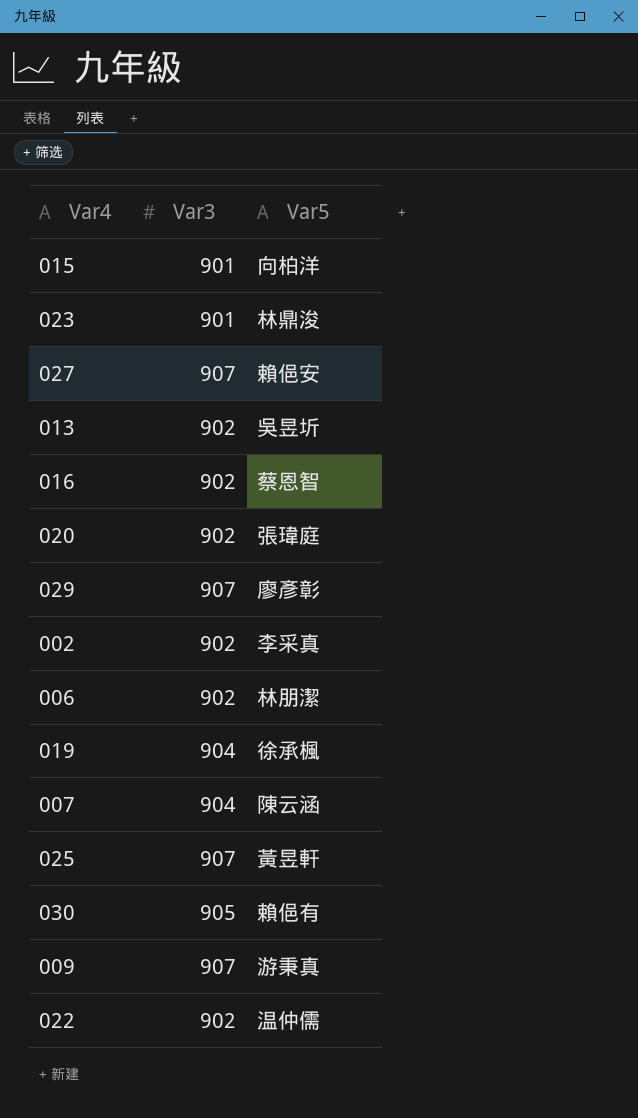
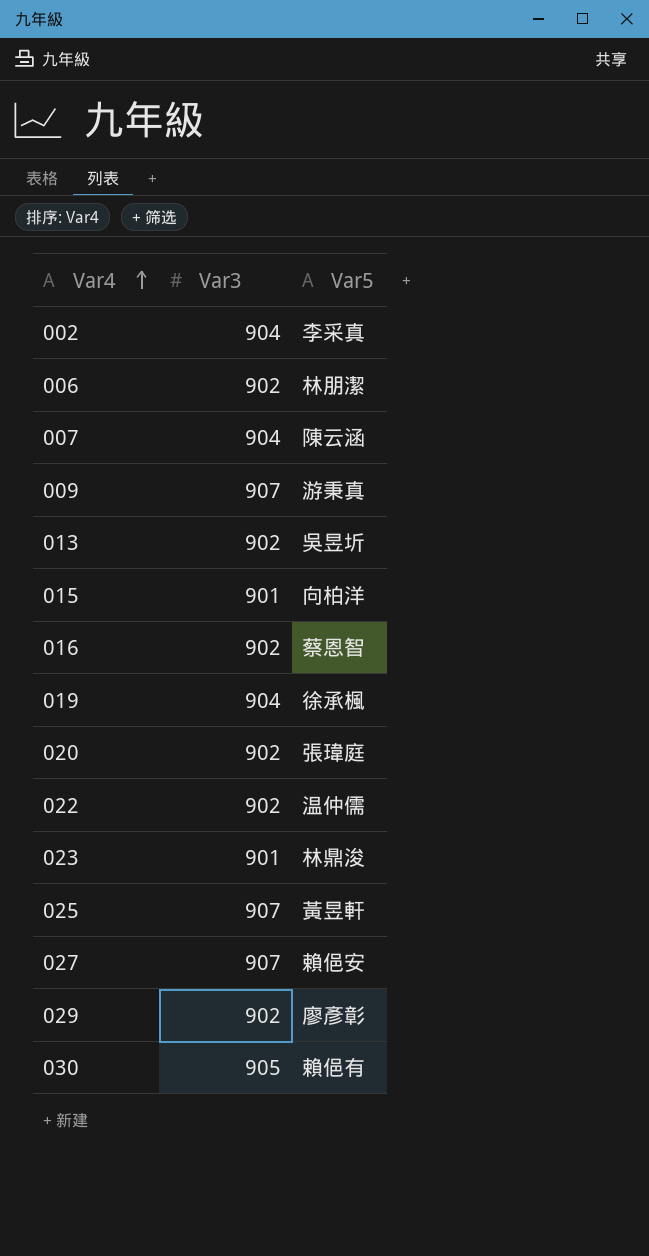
row order: none -> Var4 ascending
002 | Var3: 902 -> 904
029 | Var3: 907 -> 902

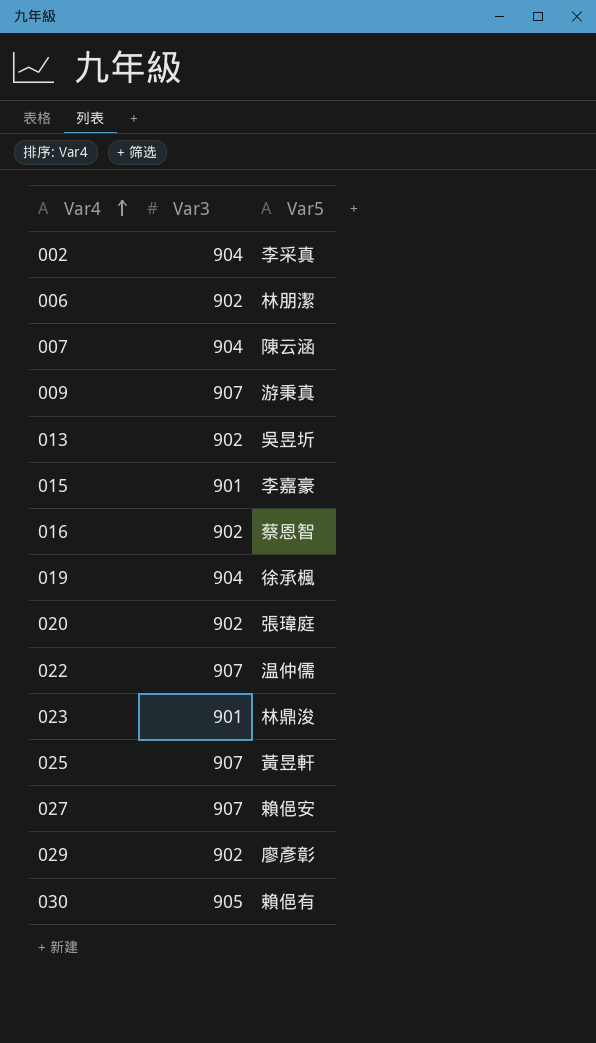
015 | Var5: 向柏洋 -> 李嘉豪
022 | Var3: 902 -> 907

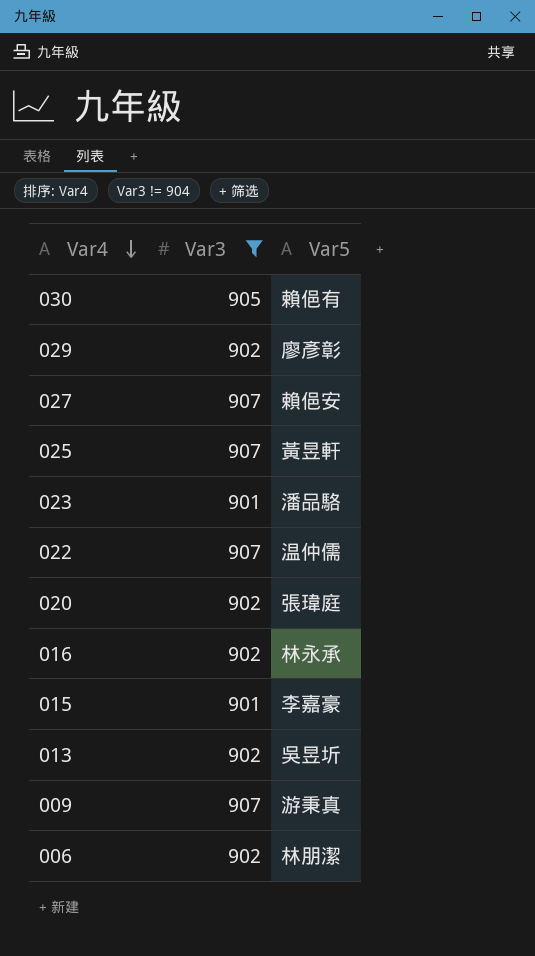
filter: none -> Var3 != 904
row order: Var4 ascending -> Var4 descending
023 | Var5: 林鼎浚 -> 潘品駱
016 | Var5: 蔡恩智 -> 林永承

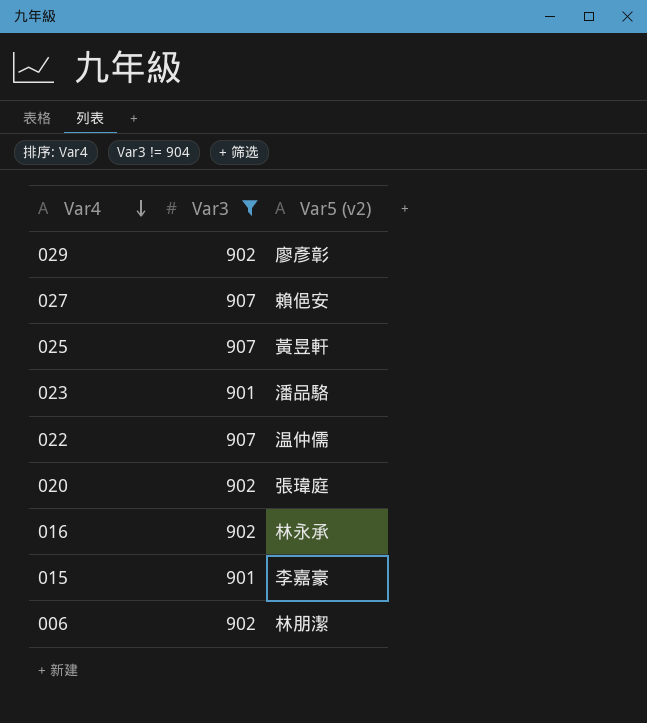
column name: Var5 -> Var5 (v2)
row 030: 905 | 賴俋有 -> none
row 013: 902 | 吳昱圻 -> none
row 009: 907 | 游秉真 -> none

